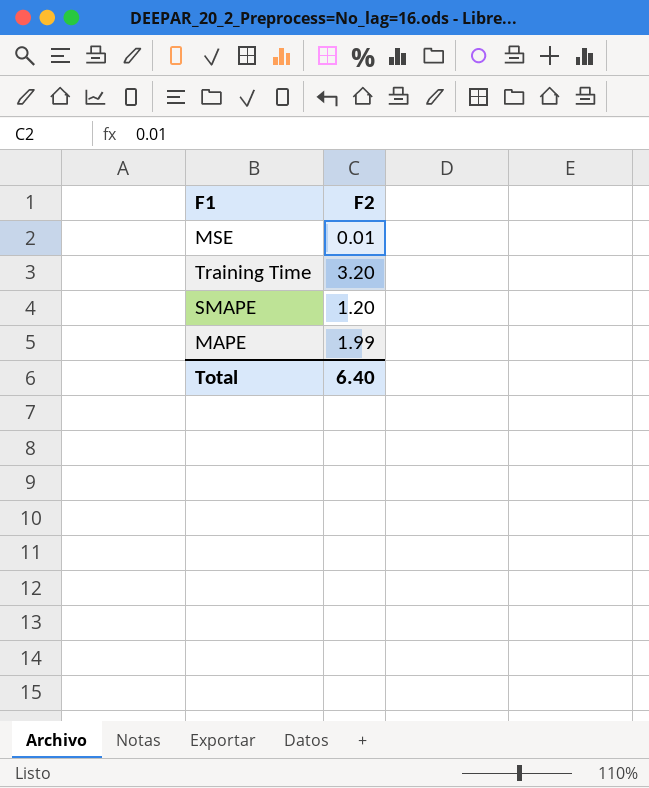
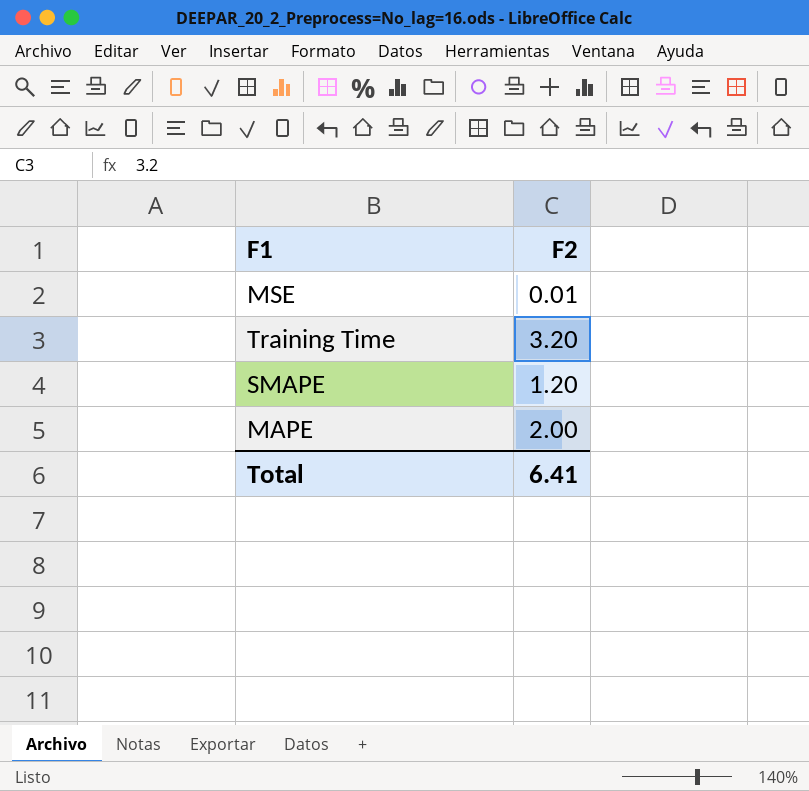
MAPE | F2: 1.99 -> 2.00
Total | F2: 6.40 -> 6.41

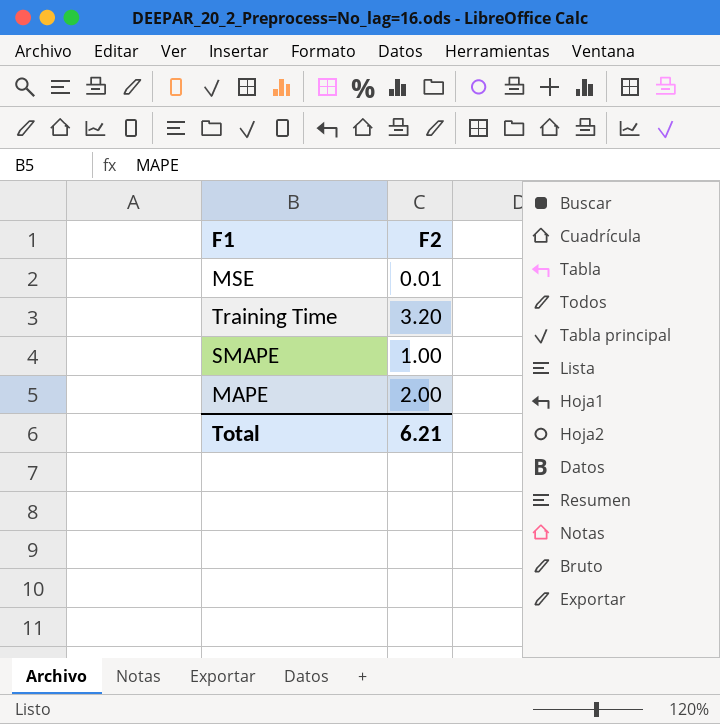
SMAPE | F2: 1.20 -> 1.00
Total | F2: 6.41 -> 6.21

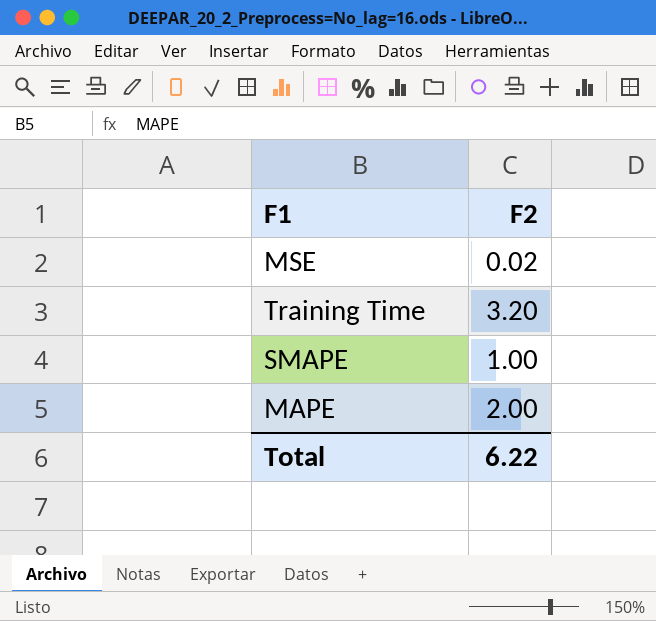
MSE | F2: 0.01 -> 0.02
Total | F2: 6.21 -> 6.22

